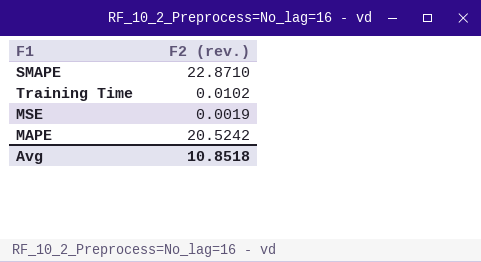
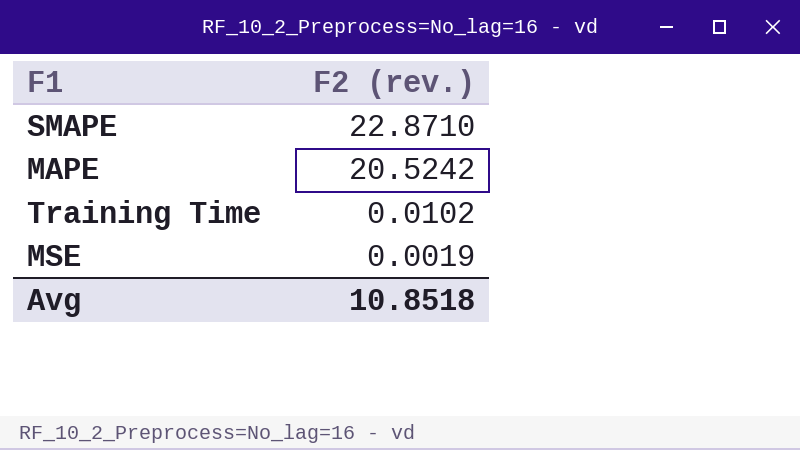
row order: none -> F2 (rev.) descending

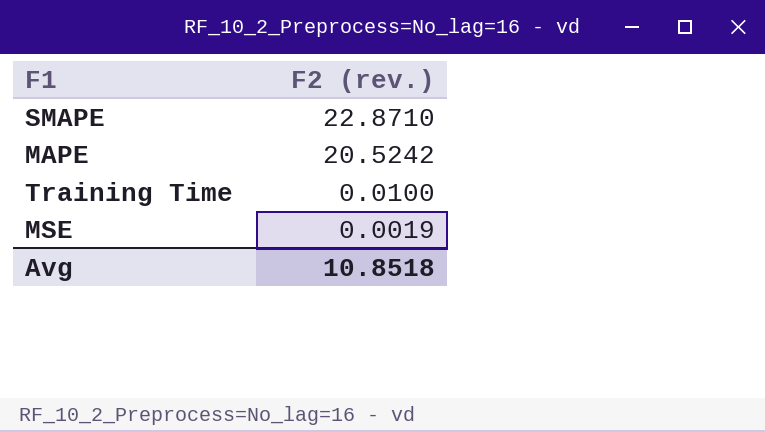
Training Time | F2 (rev.): 0.0102 -> 0.0100

